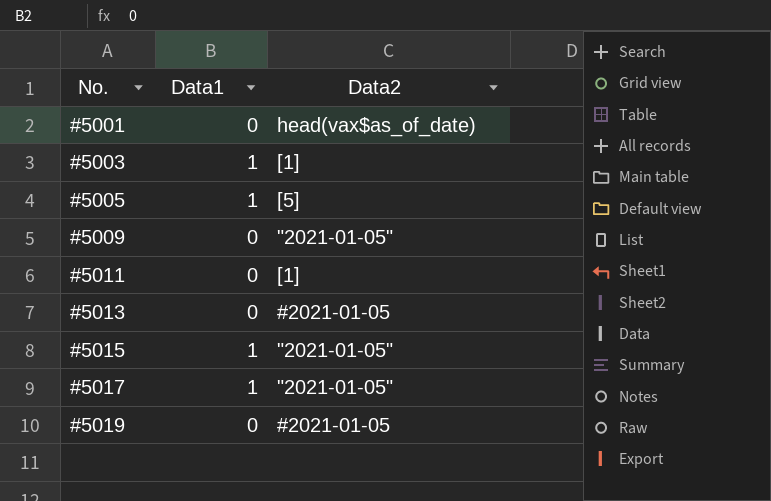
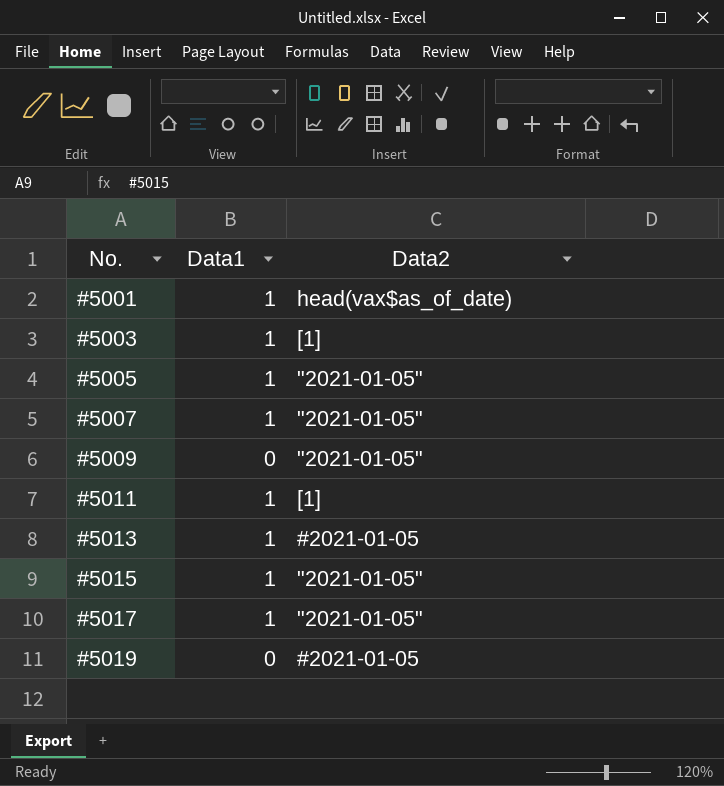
#5001 | Data1: 0 -> 1
#5005 | Data2: [5] -> "2021-01-05"
row #5007: none -> 1 | "2021-01-05"
#5011 | Data1: 0 -> 1
#5013 | Data1: 0 -> 1

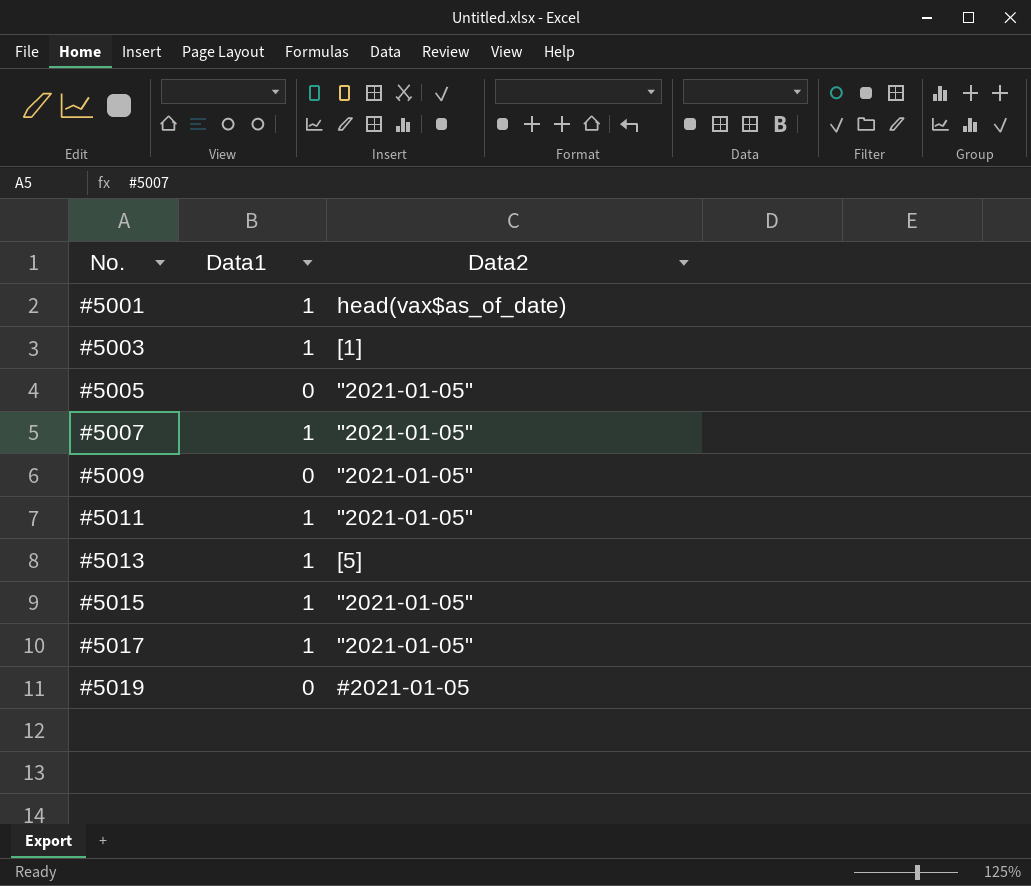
#5005 | Data1: 1 -> 0
#5011 | Data2: [1] -> "2021-01-05"
#5013 | Data2: #2021-01-05 -> [5]

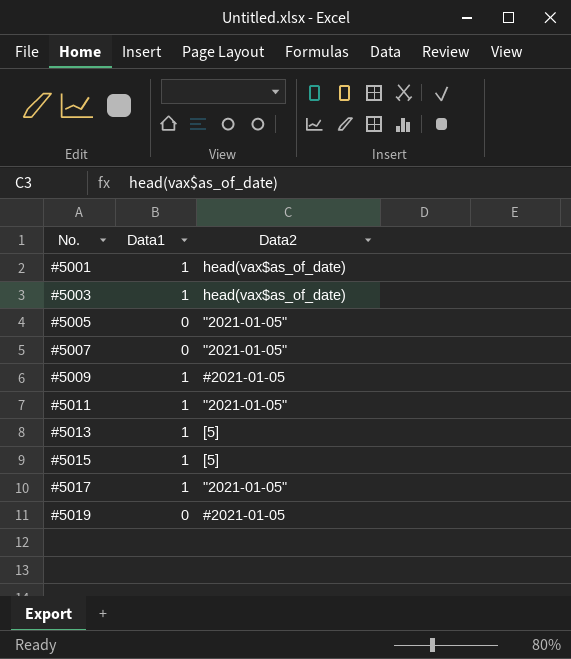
#5003 | Data2: [1] -> head(vax$as_of_date)
#5007 | Data1: 1 -> 0
#5009 | Data1: 0 -> 1
#5009 | Data2: "2021-01-05" -> #2021-01-05
#5015 | Data2: "2021-01-05" -> [5]

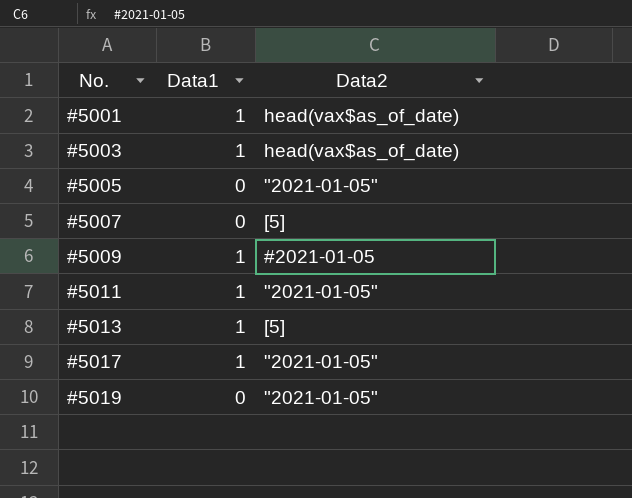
row #5015: 1 | [5] -> none
#5007 | Data2: "2021-01-05" -> [5]
#5019 | Data2: #2021-01-05 -> "2021-01-05"

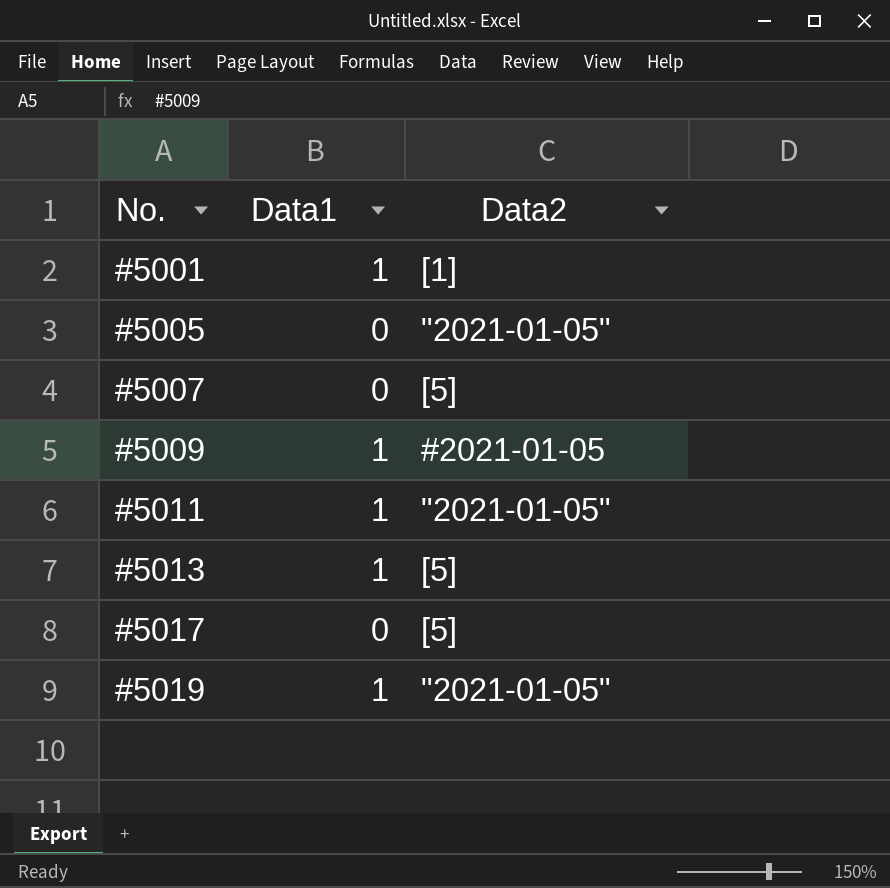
row #5003: 1 | head(vax$as_of_date) -> none
#5001 | Data2: head(vax$as_of_date) -> [1]
#5017 | Data1: 1 -> 0
#5017 | Data2: "2021-01-05" -> [5]
#5019 | Data1: 0 -> 1

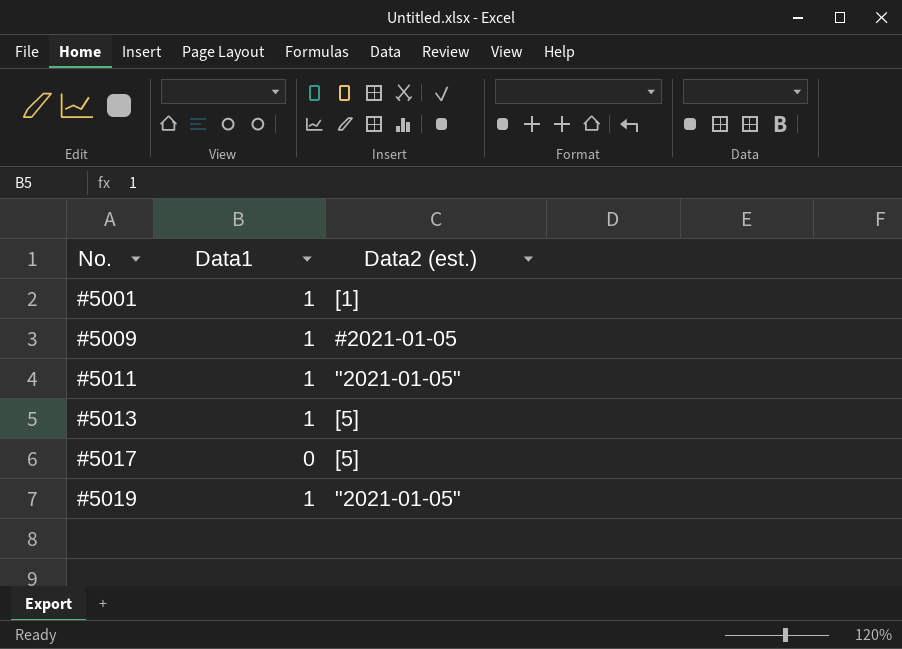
column name: Data2 -> Data2 (est.)
row #5005: 0 | "2021-01-05" -> none
row #5007: 0 | [5] -> none

